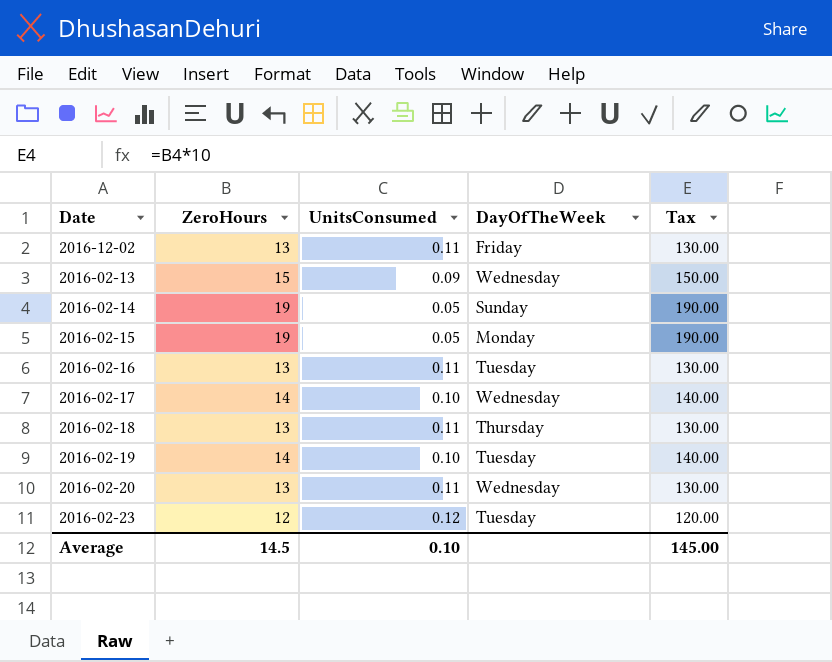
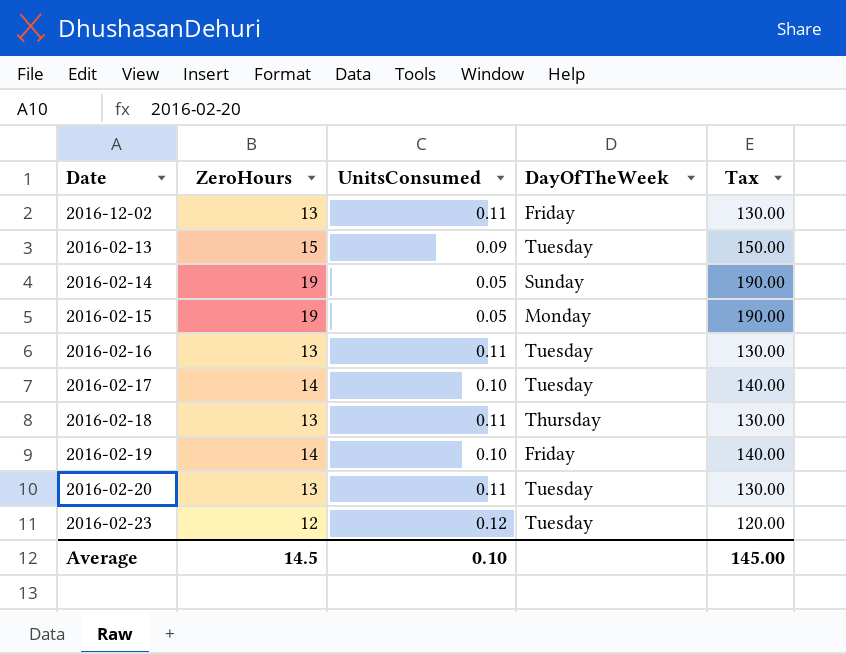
2016-02-13 | DayOfTheWeek: Wednesday -> Tuesday
2016-02-17 | DayOfTheWeek: Wednesday -> Tuesday
2016-02-19 | DayOfTheWeek: Tuesday -> Friday
2016-02-20 | DayOfTheWeek: Wednesday -> Tuesday

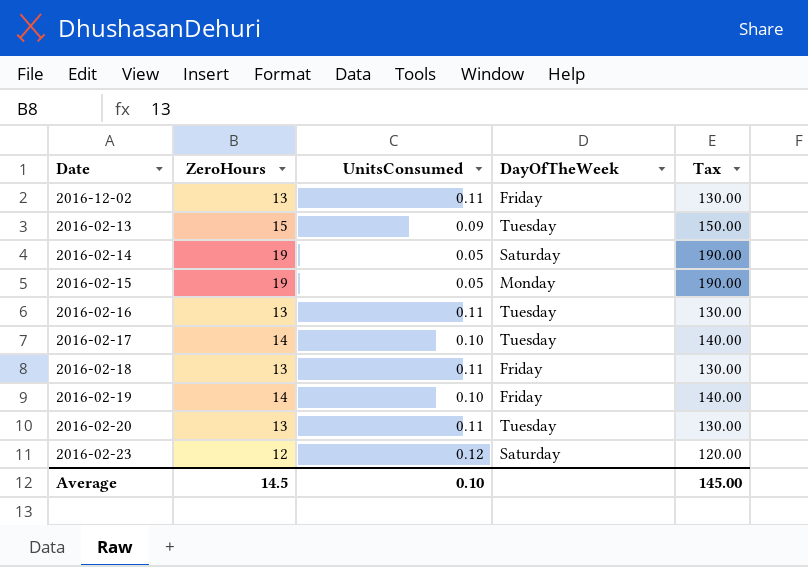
2016-02-14 | DayOfTheWeek: Sunday -> Saturday
2016-02-18 | DayOfTheWeek: Thursday -> Friday
2016-02-23 | DayOfTheWeek: Tuesday -> Saturday

